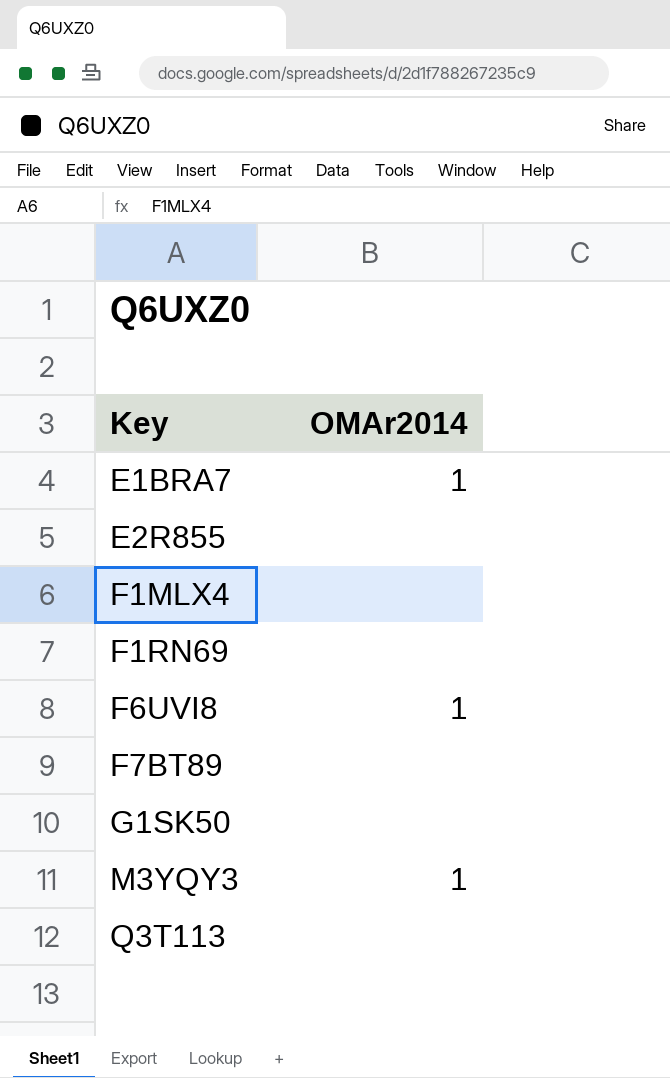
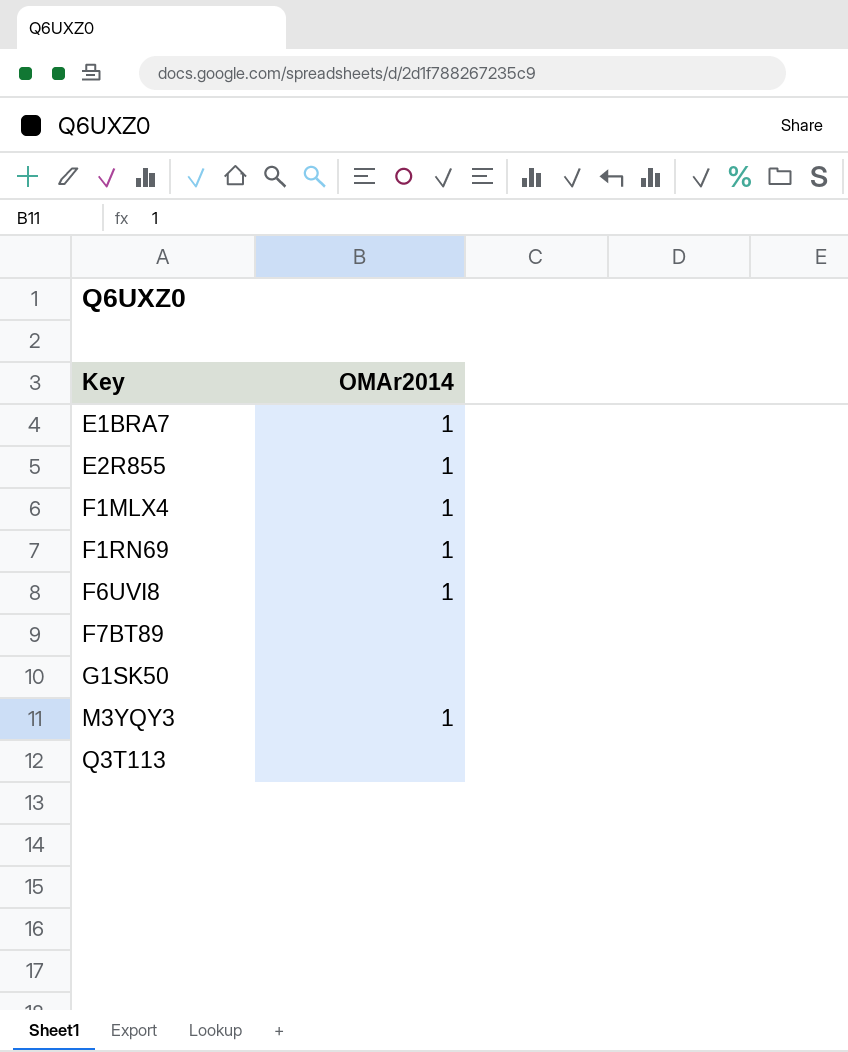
E2R855 | OMAr2014: none -> 1
F1MLX4 | OMAr2014: none -> 1
F1RN69 | OMAr2014: none -> 1

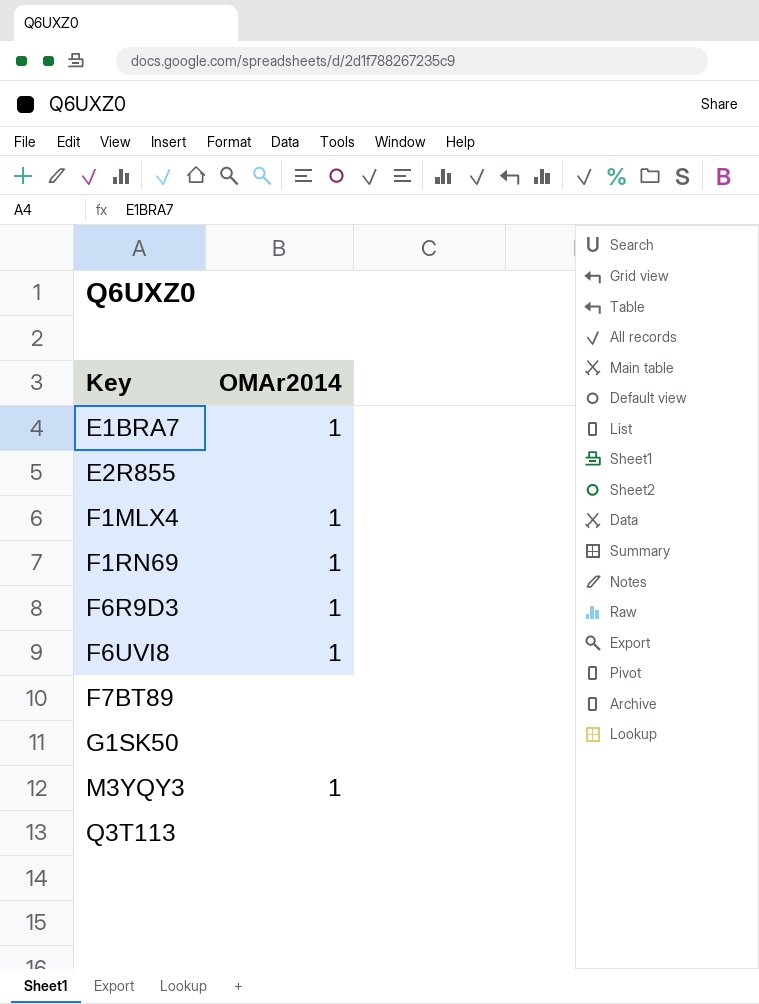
E2R855 | OMAr2014: 1 -> none
row F6R9D3: none -> 1

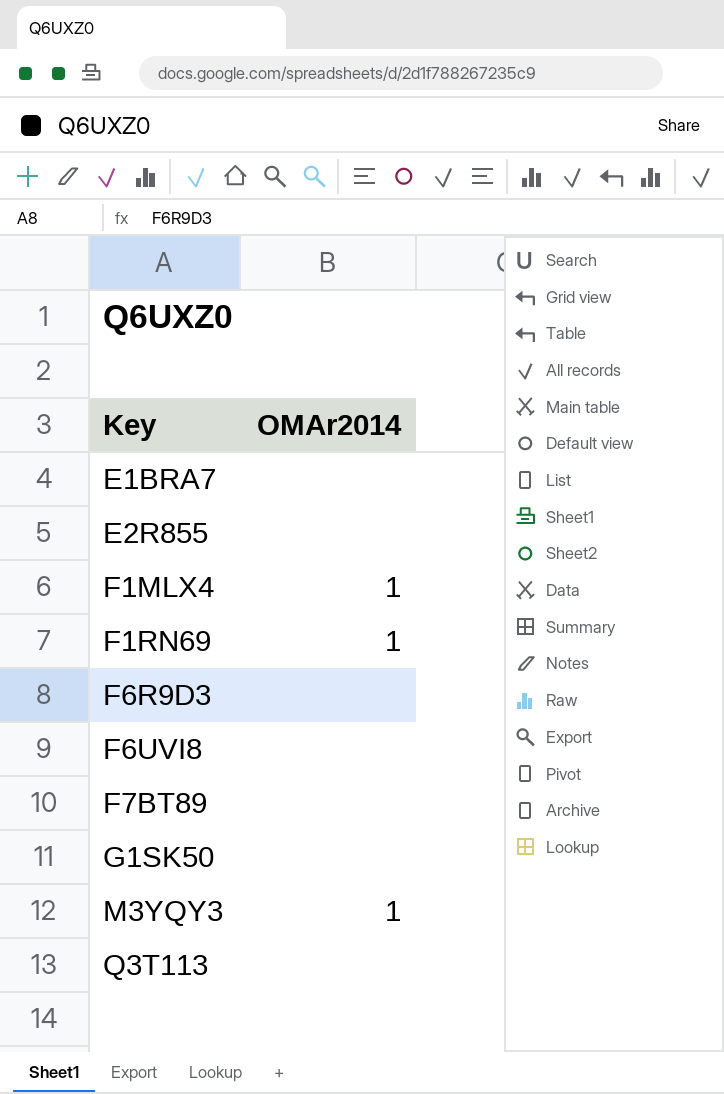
E1BRA7 | OMAr2014: 1 -> none
F6R9D3 | OMAr2014: 1 -> none
F6UVI8 | OMAr2014: 1 -> none

